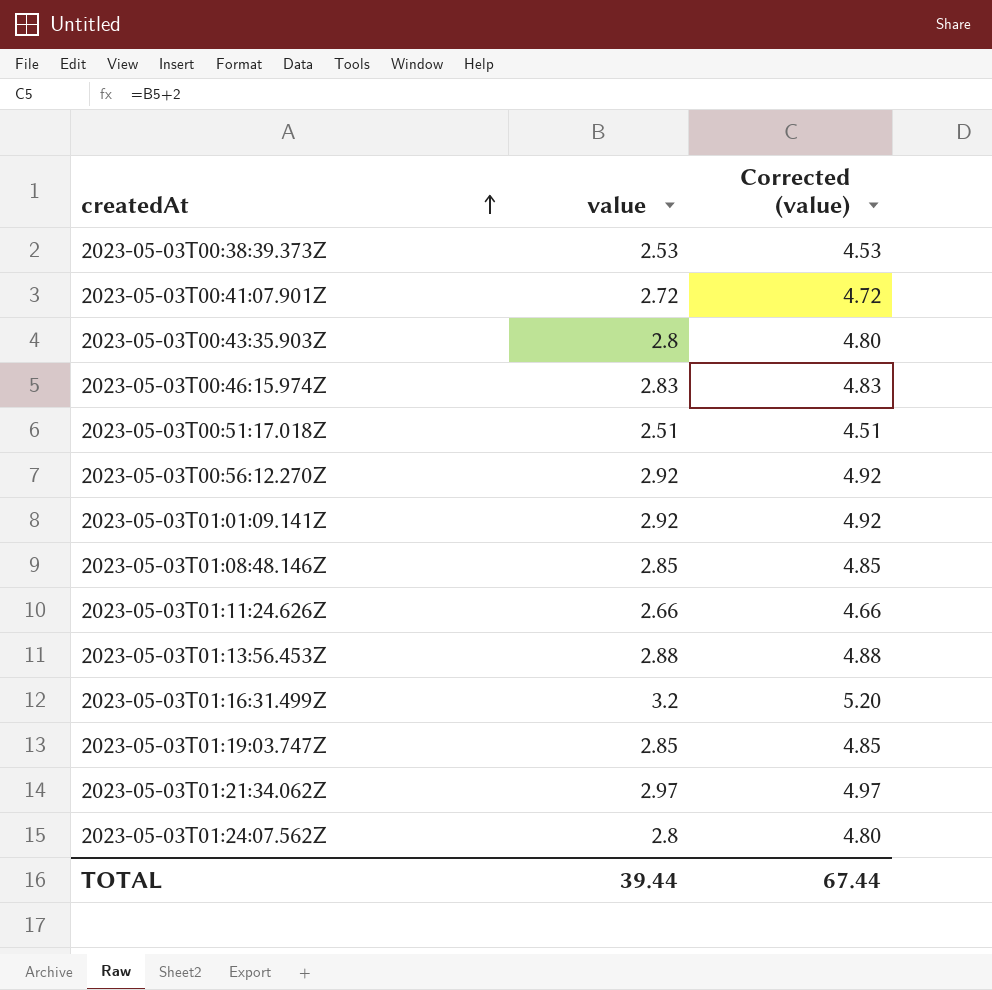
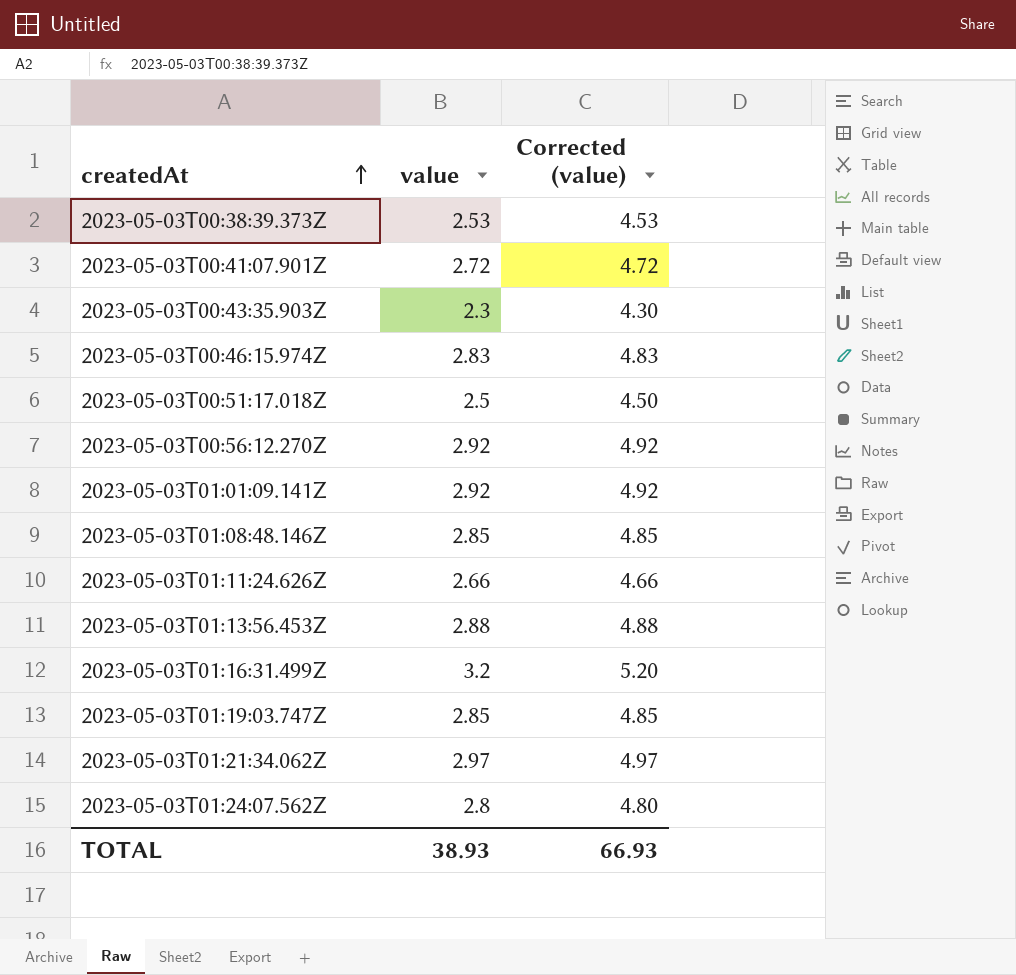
2023-05-03T00:43:35.903Z | value: 2.8 -> 2.3
2023-05-03T00:43:35.903Z | Corrected (value): 4.80 -> 4.30
2023-05-03T00:51:17.018Z | value: 2.51 -> 2.5
2023-05-03T00:51:17.018Z | Corrected (value): 4.51 -> 4.50
TOTAL | value: 39.44 -> 38.93
TOTAL | Corrected (value): 67.44 -> 66.93

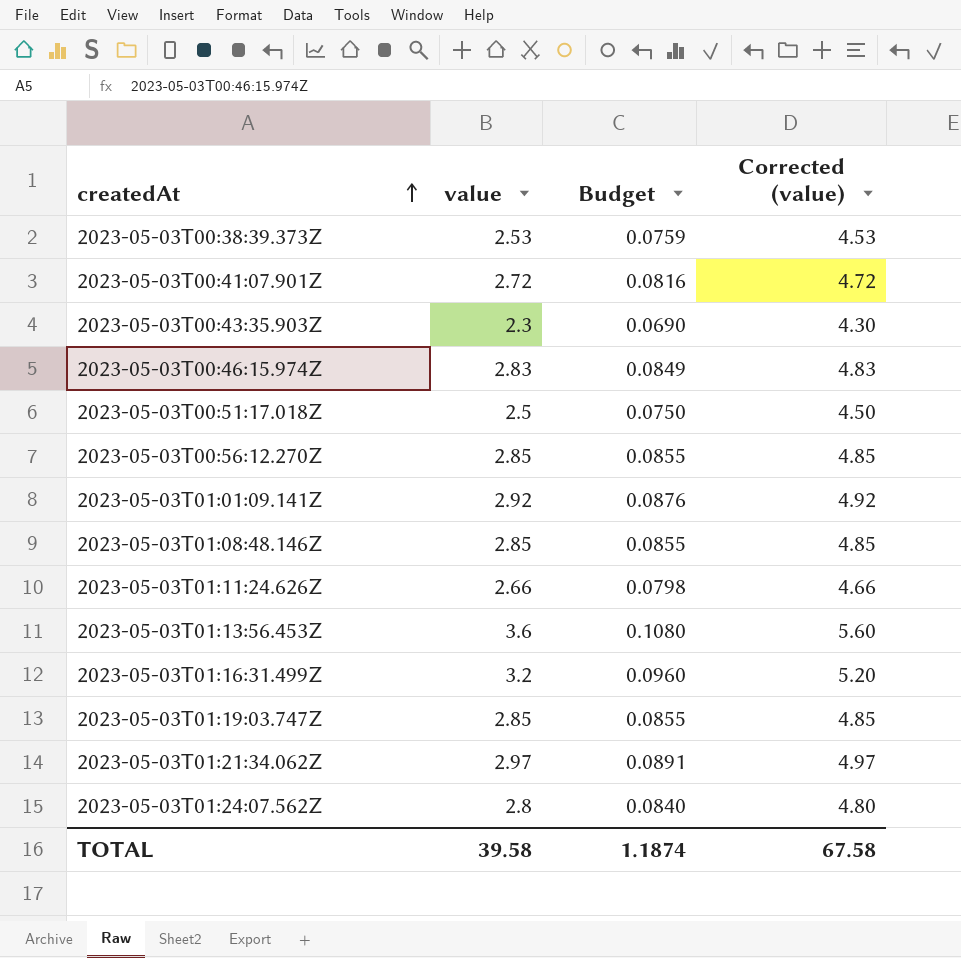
column Budget | formula: none -> [value] * 0.03
2023-05-03T00:56:12.270Z | value: 2.92 -> 2.85
2023-05-03T00:56:12.270Z | Corrected (value): 4.92 -> 4.85
2023-05-03T01:13:56.453Z | value: 2.88 -> 3.6
2023-05-03T01:13:56.453Z | Corrected (value): 4.88 -> 5.60
TOTAL | value: 38.93 -> 39.58
TOTAL | Corrected (value): 66.93 -> 67.58

